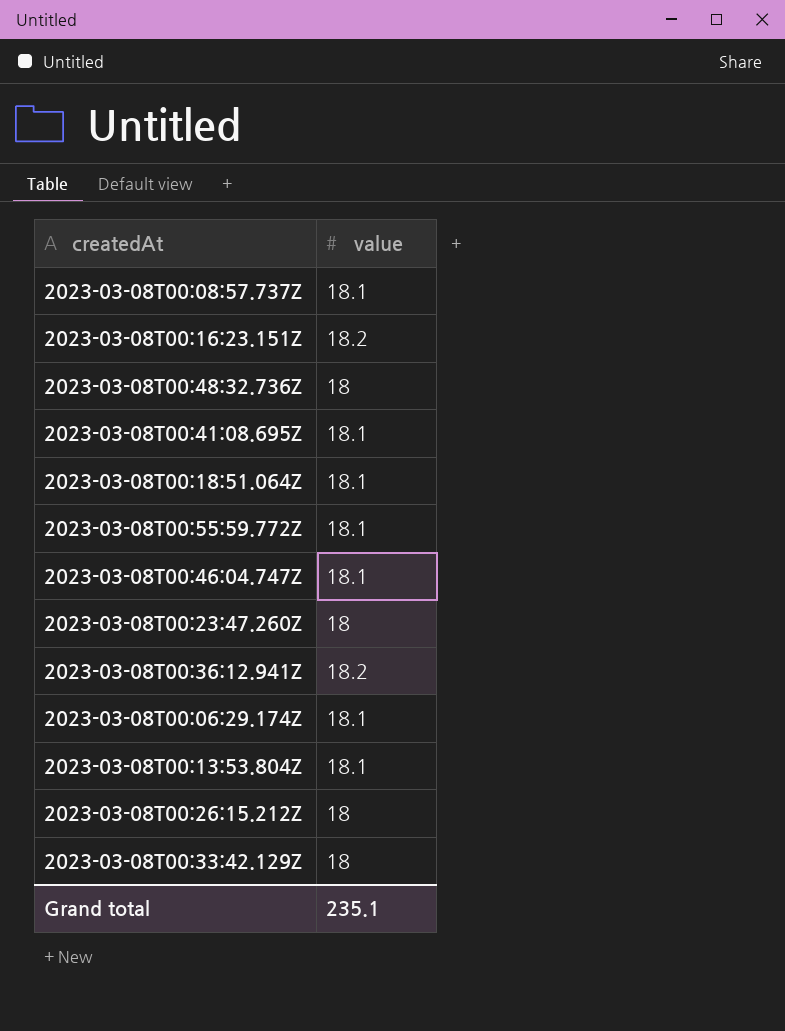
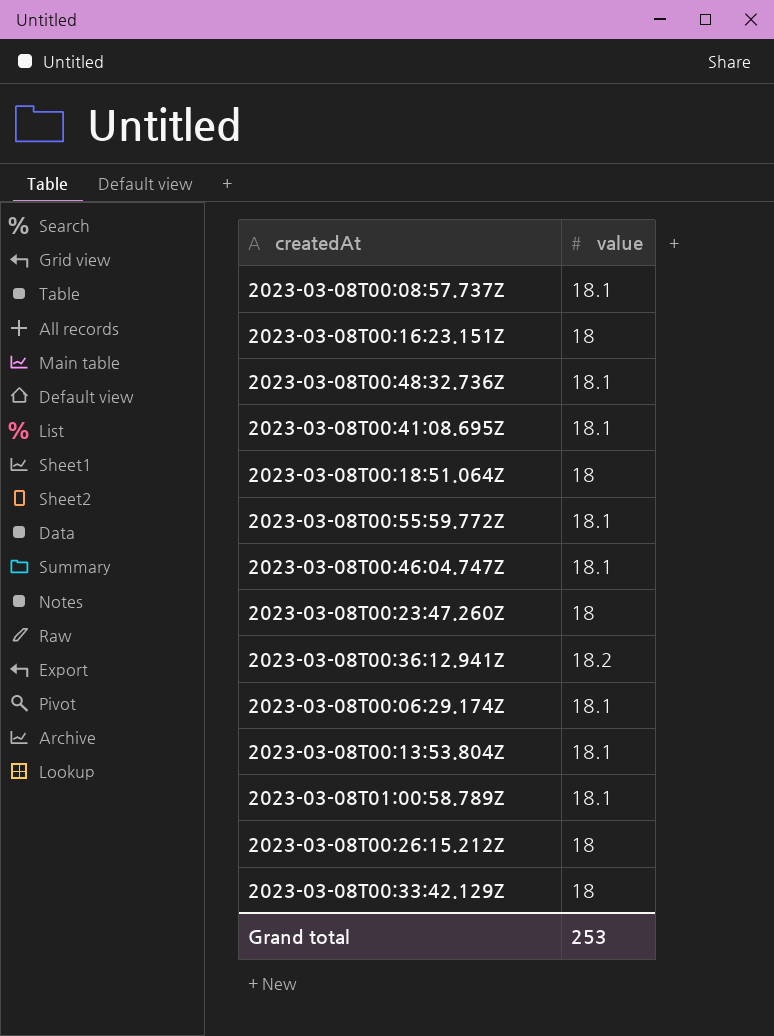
2023-03-08T00:16:23.151Z | value: 18.2 -> 18
2023-03-08T00:48:32.736Z | value: 18 -> 18.1
2023-03-08T00:18:51.064Z | value: 18.1 -> 18
row 2023-03-08T01:00:58.789Z: none -> 18.1
Grand total | value: 235.1 -> 253

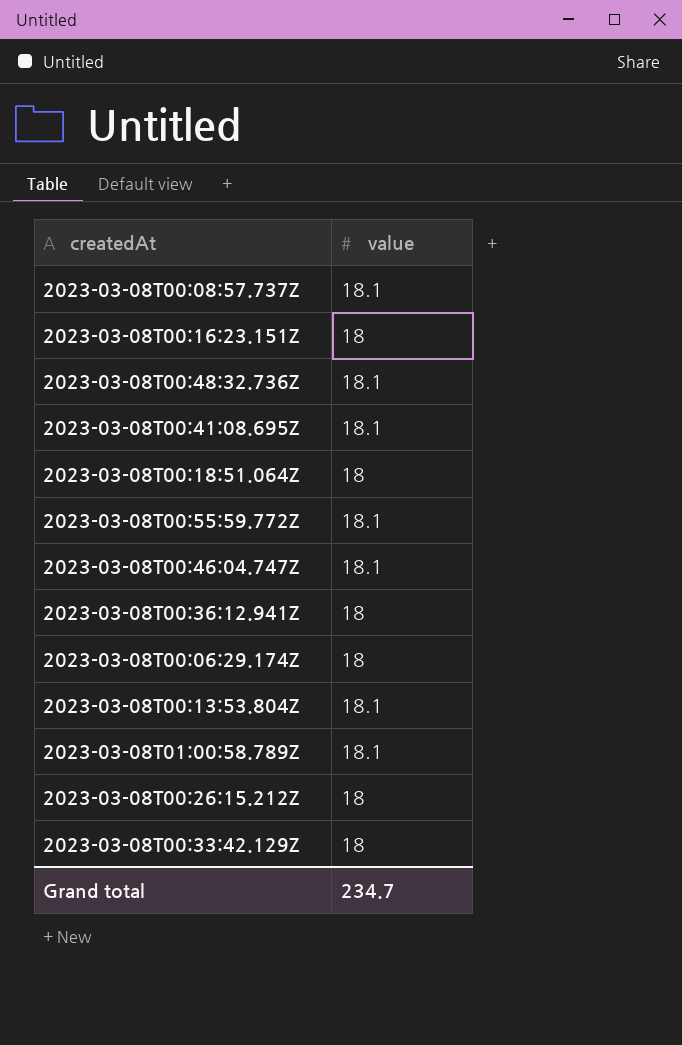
row 2023-03-08T00:23:47.260Z: 18 -> none
2023-03-08T00:36:12.941Z | value: 18.2 -> 18
2023-03-08T00:06:29.174Z | value: 18.1 -> 18
Grand total | value: 253 -> 234.7

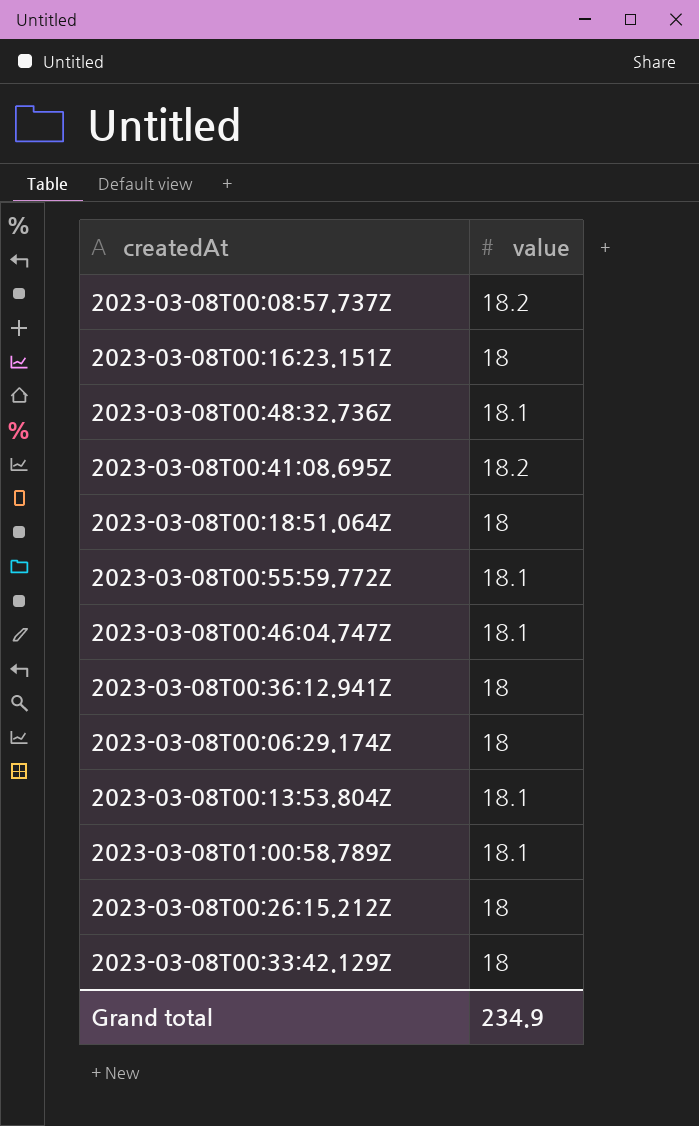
2023-03-08T00:08:57.737Z | value: 18.1 -> 18.2
2023-03-08T00:41:08.695Z | value: 18.1 -> 18.2
Grand total | value: 234.7 -> 234.9

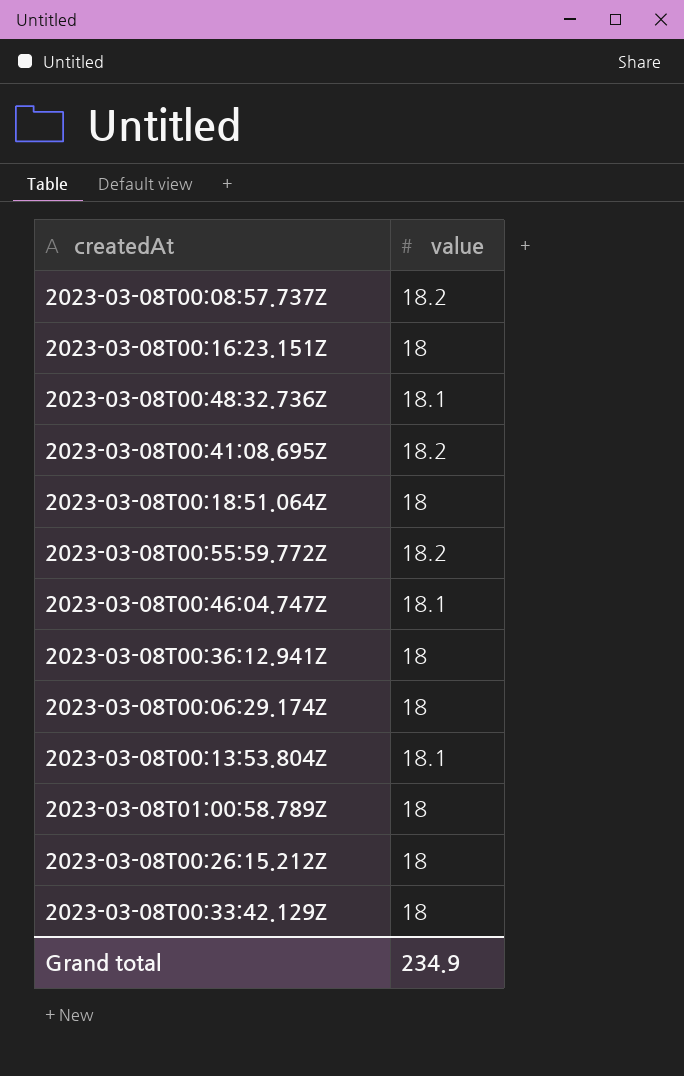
2023-03-08T00:55:59.772Z | value: 18.1 -> 18.2
2023-03-08T01:00:58.789Z | value: 18.1 -> 18

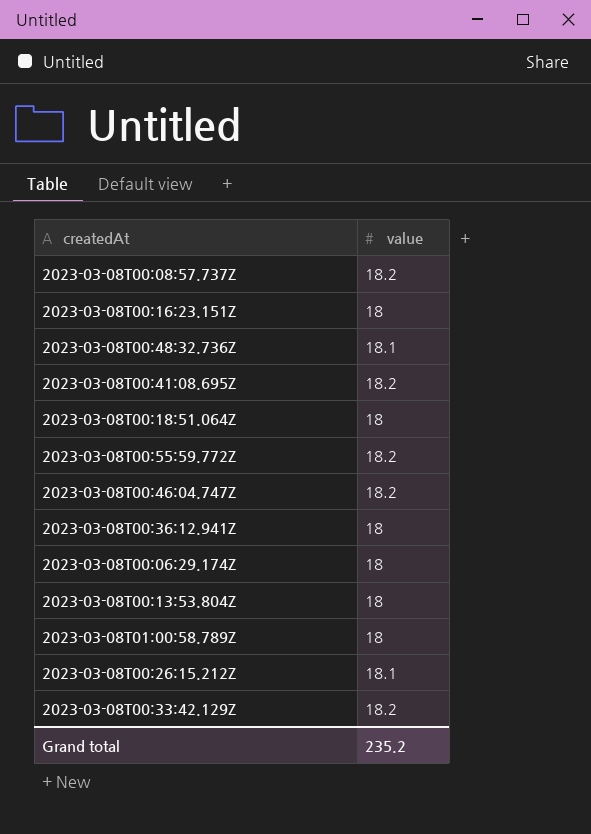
2023-03-08T00:46:04.747Z | value: 18.1 -> 18.2
2023-03-08T00:13:53.804Z | value: 18.1 -> 18
2023-03-08T00:26:15.212Z | value: 18 -> 18.1
2023-03-08T00:33:42.129Z | value: 18 -> 18.2
Grand total | value: 234.9 -> 235.2

